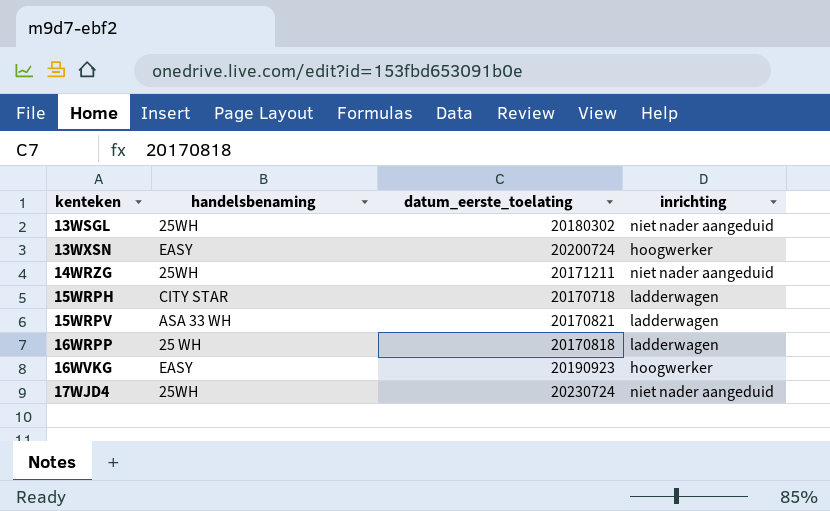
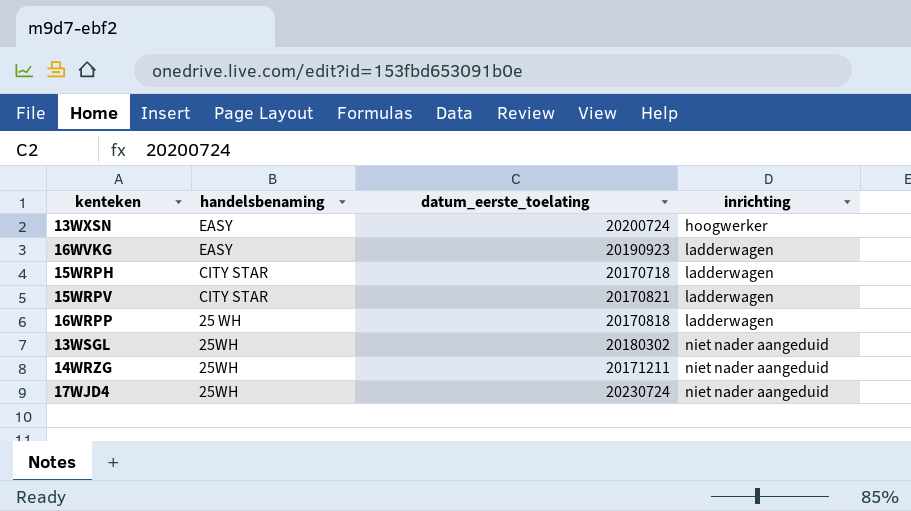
row order: kenteken ascending -> inrichting ascending
16WVKG | inrichting: hoogwerker -> ladderwagen
15WRPV | handelsbenaming: ASA 33 WH -> CITY STAR

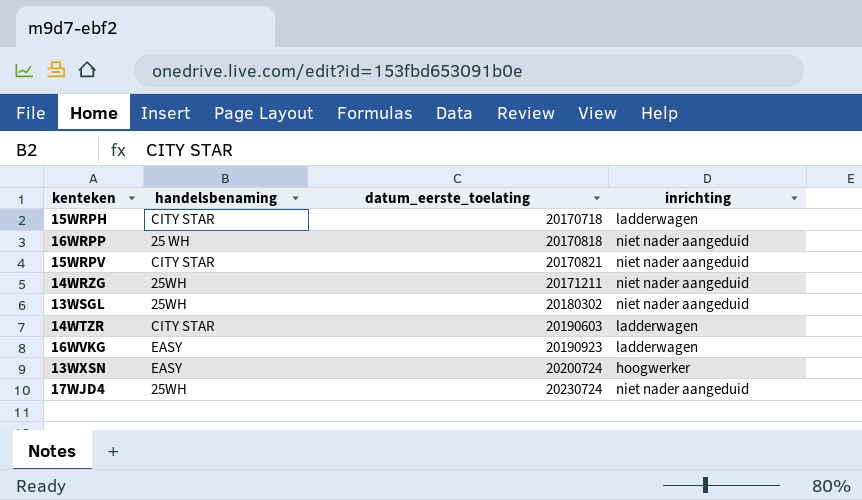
row order: inrichting ascending -> datum_eerste_toelating ascending
16WRPP | inrichting: ladderwagen -> niet nader aangeduid
15WRPV | inrichting: ladderwagen -> niet nader aangeduid
row 14WTZR: none -> CITY STAR | 20190603 | ladderwagen

